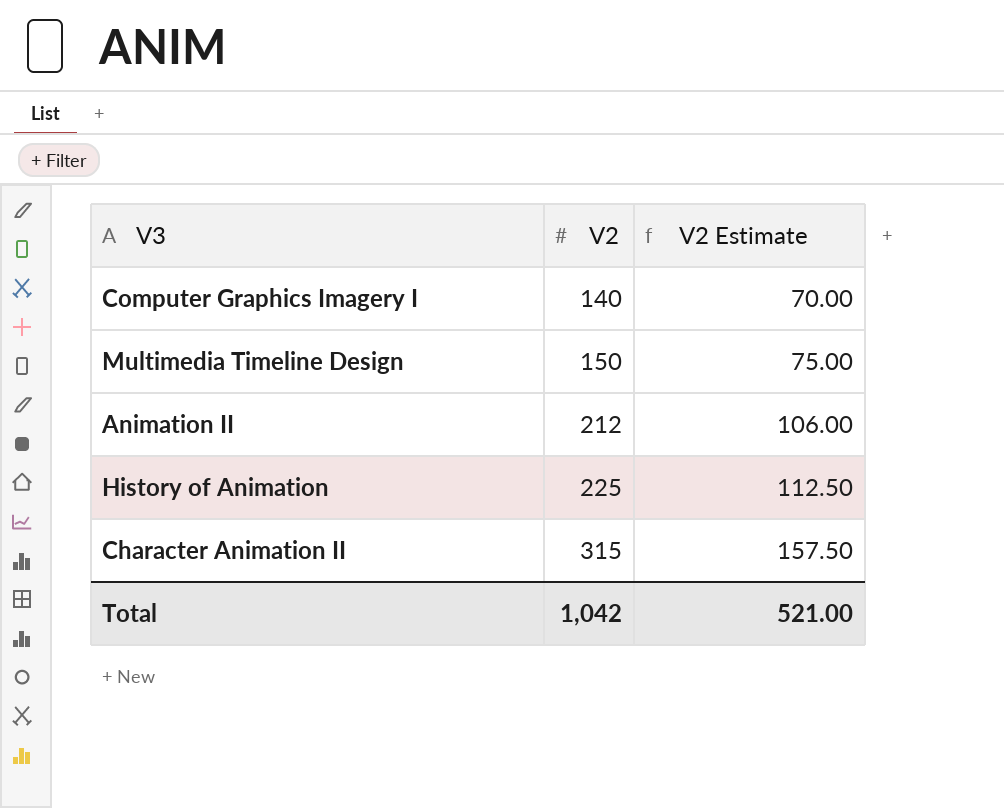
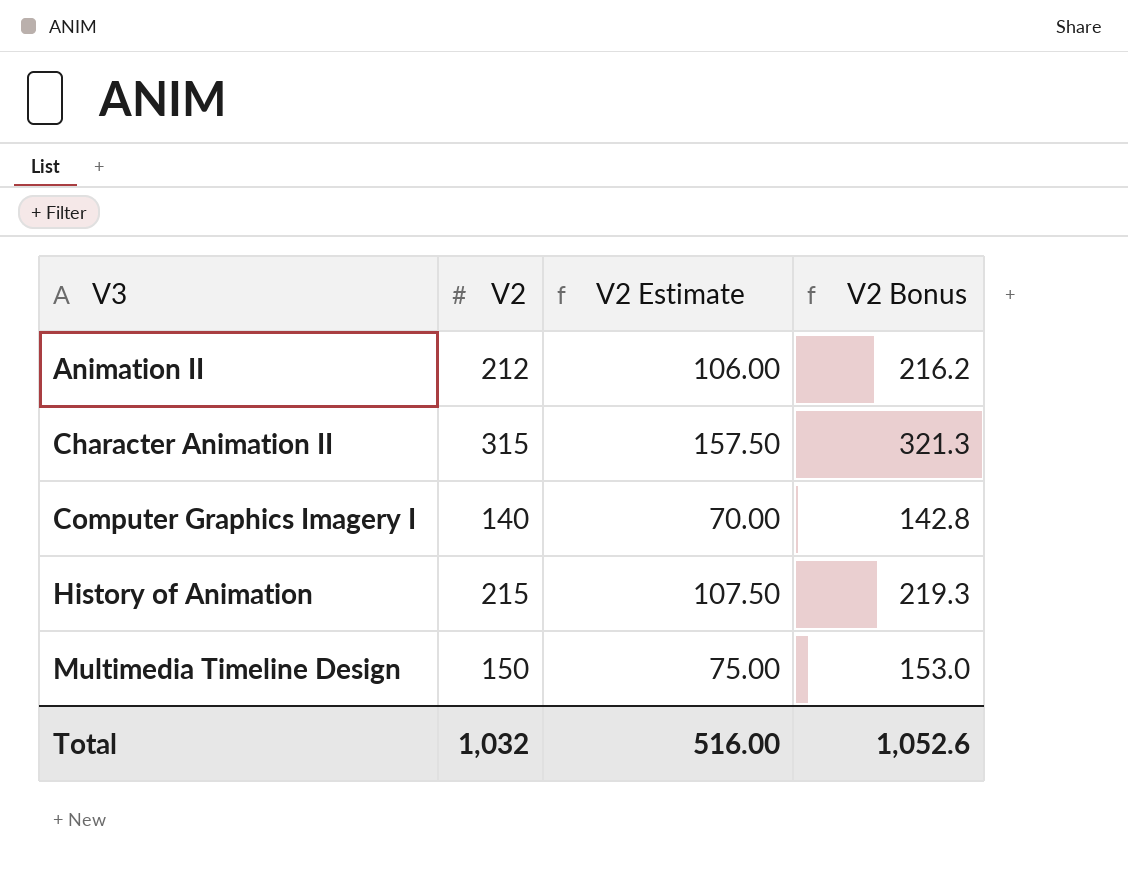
row order: V2 ascending -> V3 ascending
column V2 Bonus | formula: none -> [V2] * 1.02
History of Animation | V2: 225 -> 215
History of Animation | V2 Estimate: 112.50 -> 107.50
Total | V2: 1,042 -> 1,032
Total | V2 Estimate: 521.00 -> 516.00

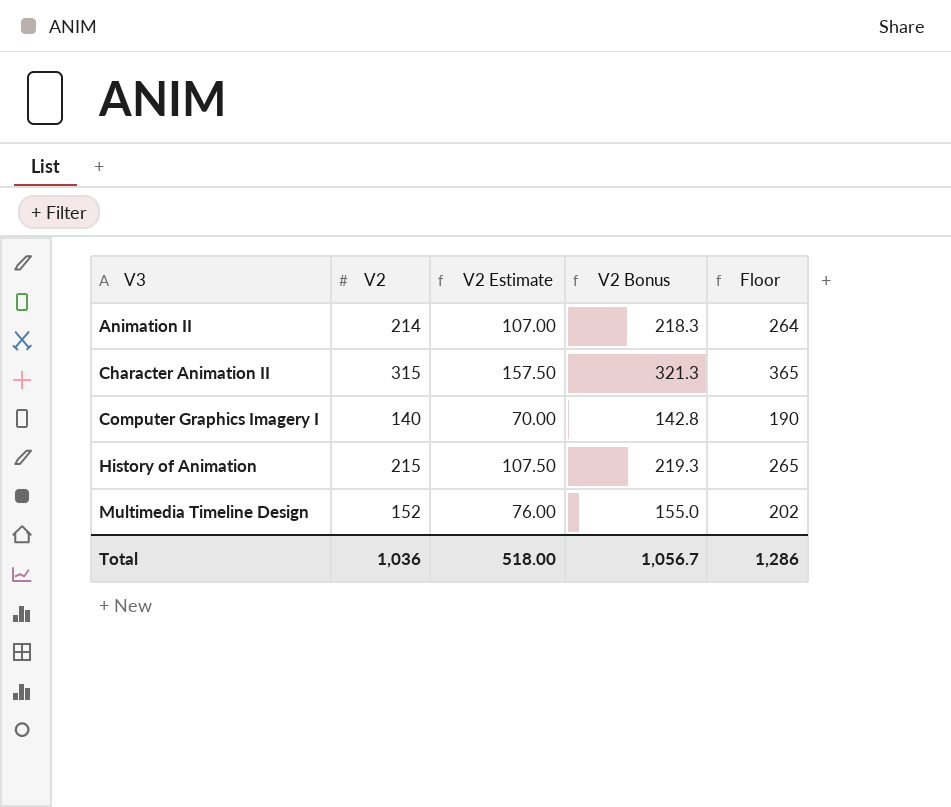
column Floor | formula: none -> [V2] + 50
Animation II | V2: 212 -> 214
Animation II | V2 Estimate: 106.00 -> 107.00
Animation II | V2 Bonus: 216.2 -> 218.3
Multimedia Timeline Design | V2: 150 -> 152
Multimedia Timeline Design | V2 Estimate: 75.00 -> 76.00
Multimedia Timeline Design | V2 Bonus: 153.0 -> 155.0
Total | V2: 1,032 -> 1,036
Total | V2 Estimate: 516.00 -> 518.00
Total | V2 Bonus: 1,052.6 -> 1,056.7

